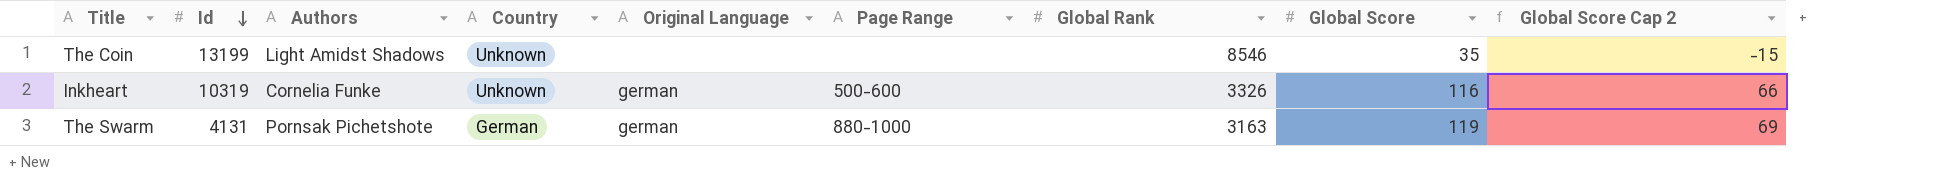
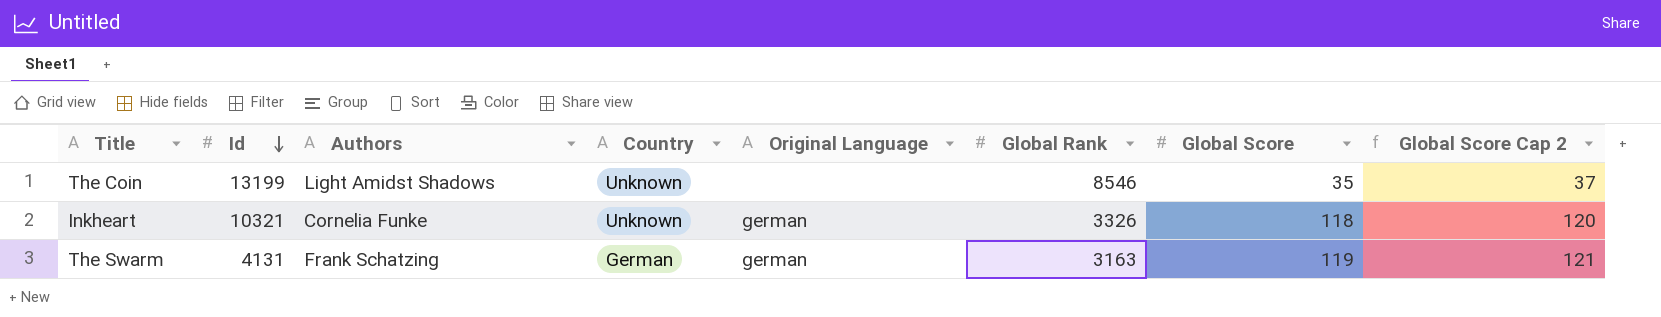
column Page Range | position: 6 -> none
column Global Score Cap 2 | formula: [Global Score] - 50 -> [Global Score] + 2
Inkheart | Id: 10319 -> 10321
Inkheart | Global Score: 116 -> 118
The Swarm | Authors: Pornsak Pichetshote -> Frank Schatzing

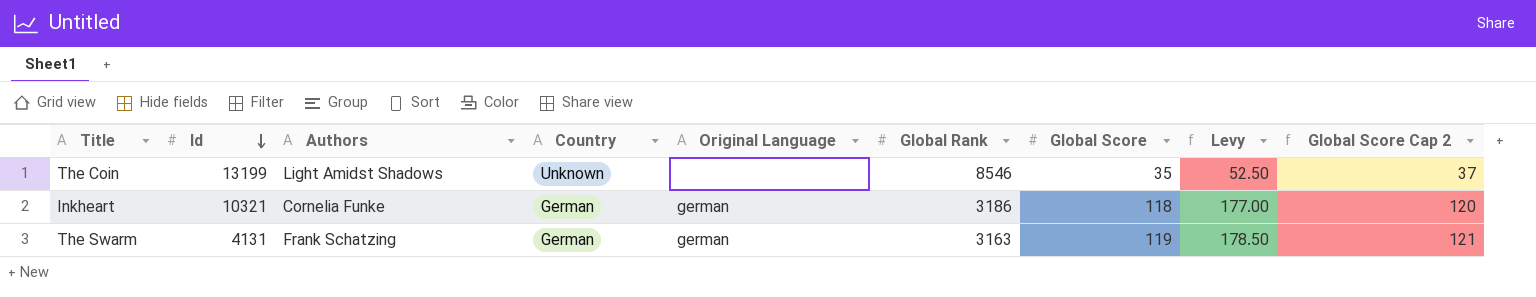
column Levy | formula: none -> [Global Score] * 1.5
Inkheart | Country: Unknown -> German
Inkheart | Global Rank: 3326 -> 3186

